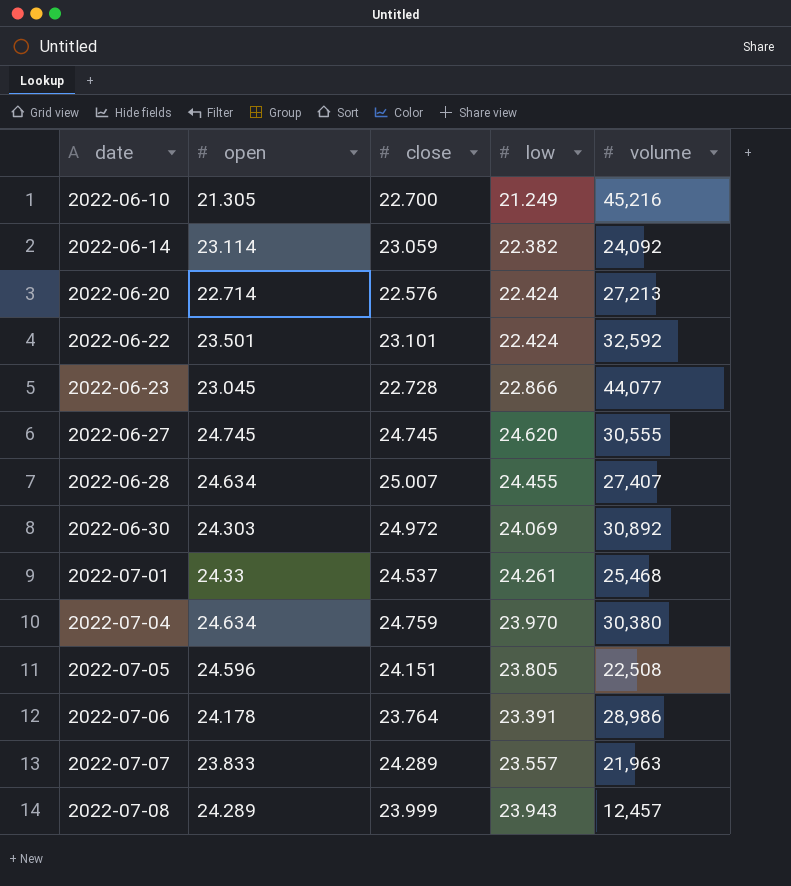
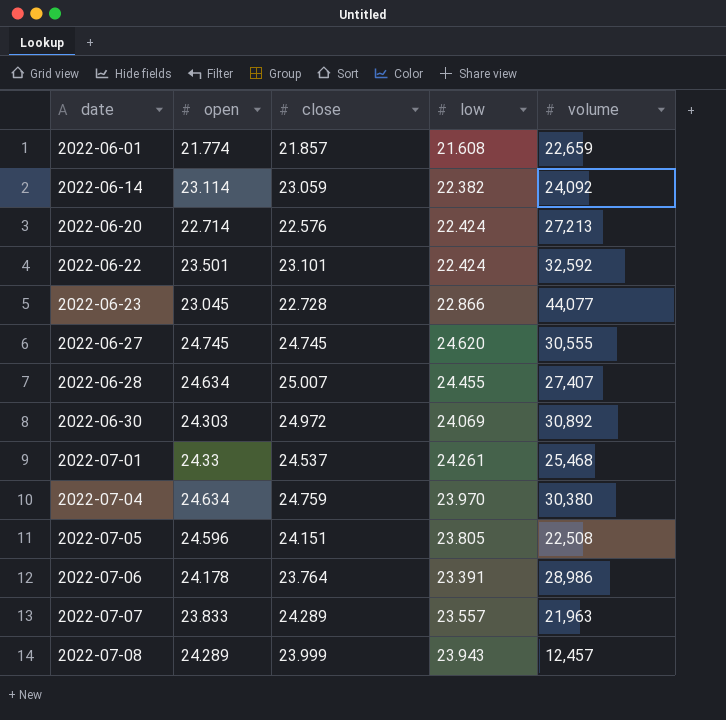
row 2022-06-10: 21.305 | 22.700 | 21.249 | 45,216 -> none
row 2022-06-01: none -> 21.774 | 21.857 | 21.608 | 22,659

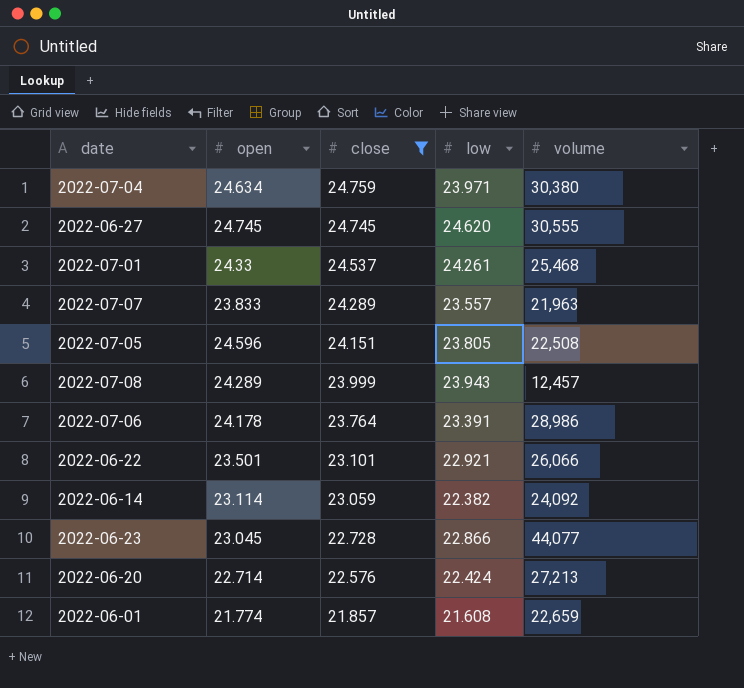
filter: none -> close <= 24.759
row order: date ascending -> close descending
2022-07-04 | low: 23.970 -> 23.971
2022-06-22 | low: 22.424 -> 22.921
2022-06-22 | volume: 32,592 -> 26,066

